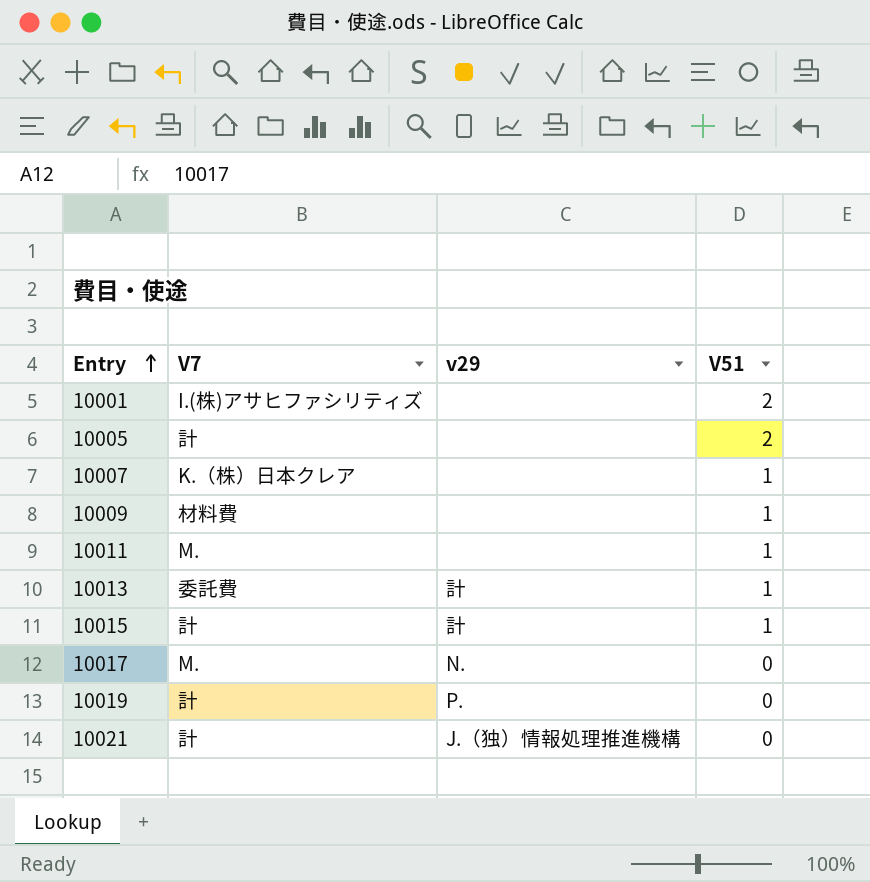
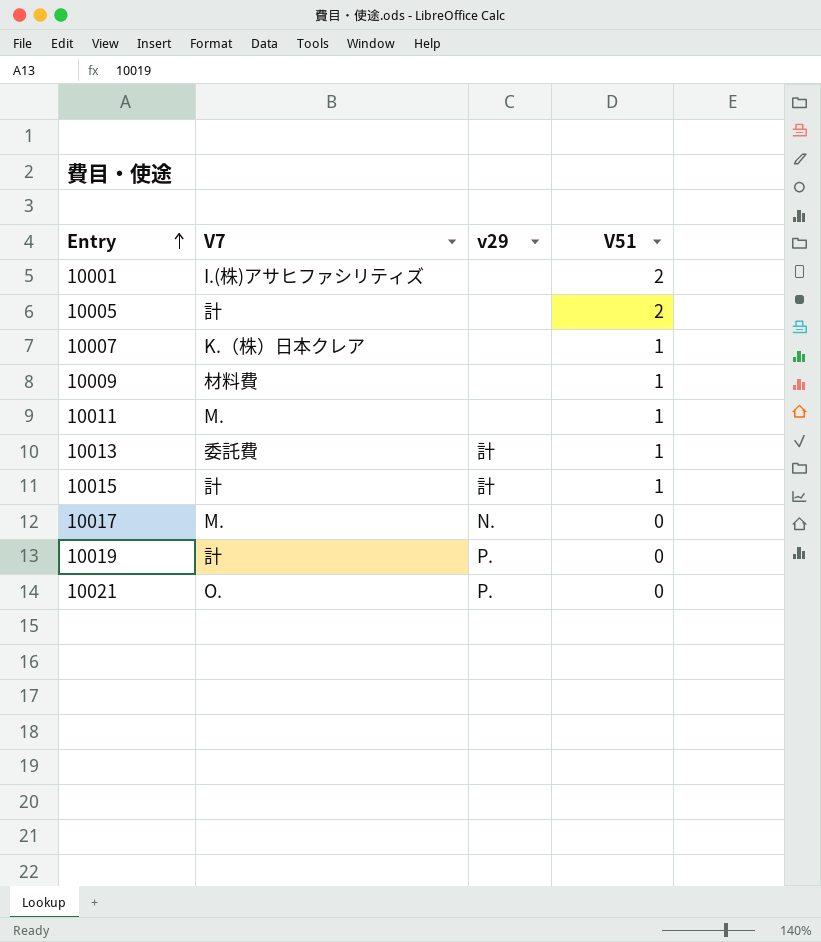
10021 | V7: 計 -> O.
10021 | v29: J.（独）情報処理推進機構 -> P.

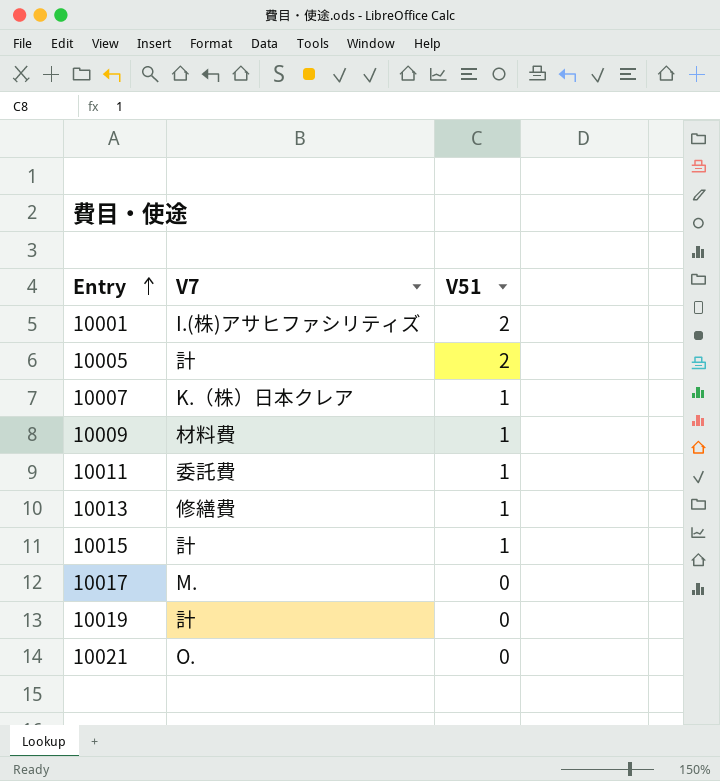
column v29 | position: 3 -> none
10011 | V7: M. -> 委託費
10013 | V7: 委託費 -> 修繕費

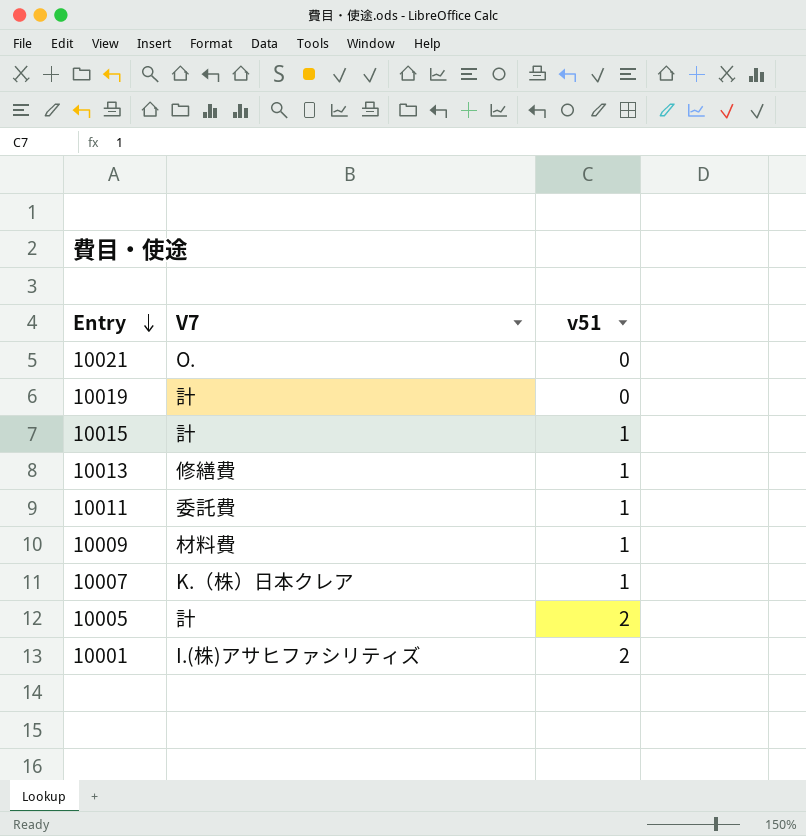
row order: Entry ascending -> Entry descending
column name: V51 -> v51
row 10017: M. | 0 -> none

